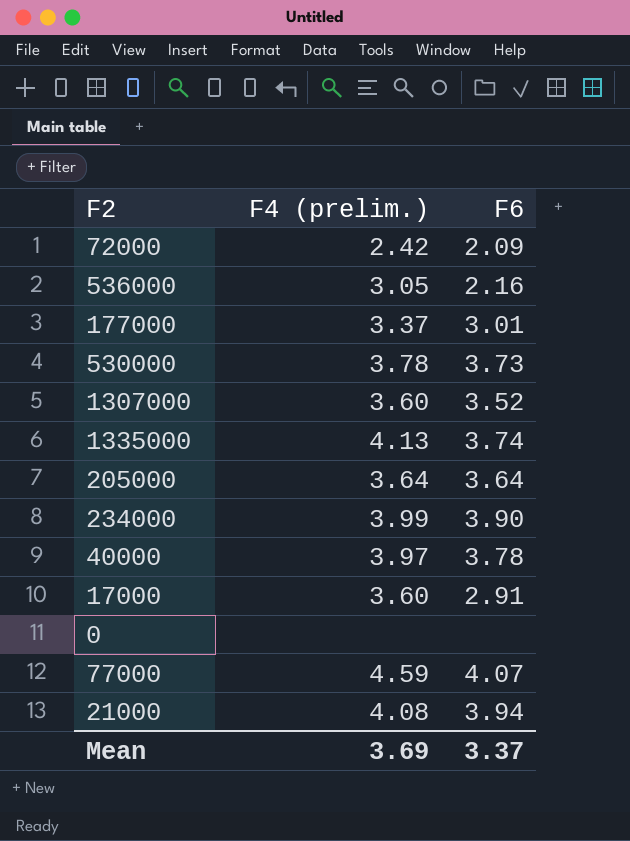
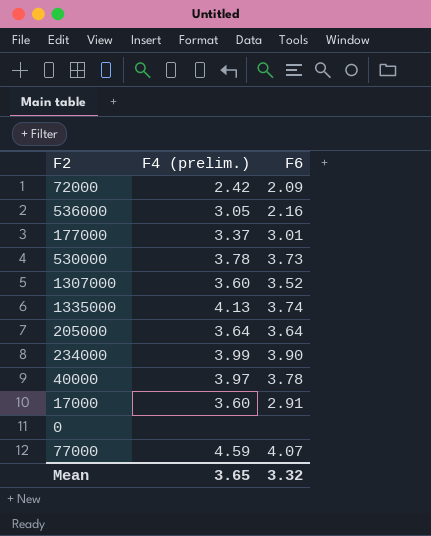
row 21000: 4.08 | 3.94 -> none
Mean | F4 (prelim.): 3.69 -> 3.65
Mean | F6: 3.37 -> 3.32

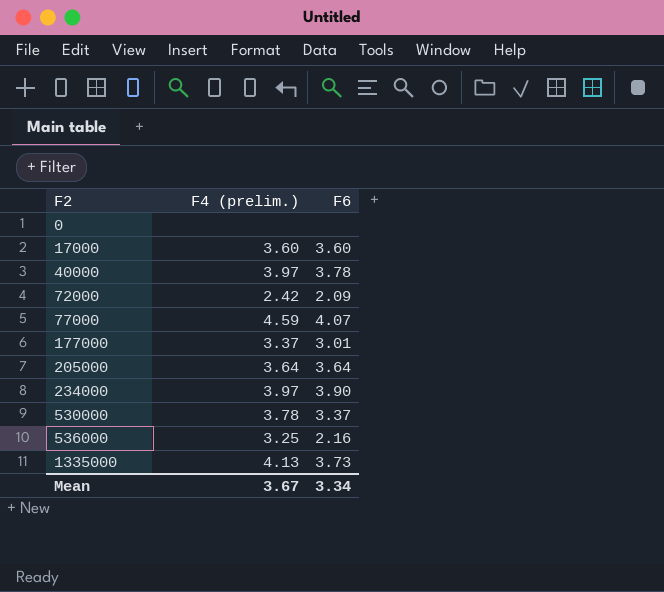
row order: none -> F2 ascending
row 1307000: 3.60 | 3.52 -> none
17000 | F6: 2.91 -> 3.60
234000 | F4 (prelim.): 3.99 -> 3.97
530000 | F6: 3.73 -> 3.37
536000 | F4 (prelim.): 3.05 -> 3.25
1335000 | F6: 3.74 -> 3.73
Mean | F4 (prelim.): 3.65 -> 3.67
Mean | F6: 3.32 -> 3.34

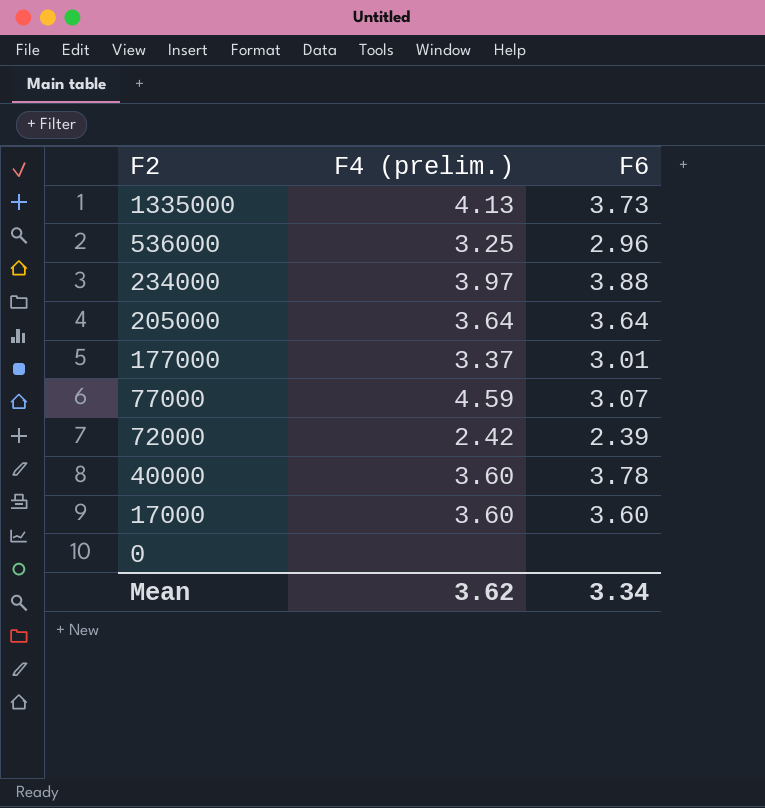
row order: F2 ascending -> F2 descending
row 530000: 3.78 | 3.37 -> none
536000 | F6: 2.16 -> 2.96
234000 | F6: 3.90 -> 3.88
77000 | F6: 4.07 -> 3.07
72000 | F6: 2.09 -> 2.39
40000 | F4 (prelim.): 3.97 -> 3.60
Mean | F4 (prelim.): 3.67 -> 3.62

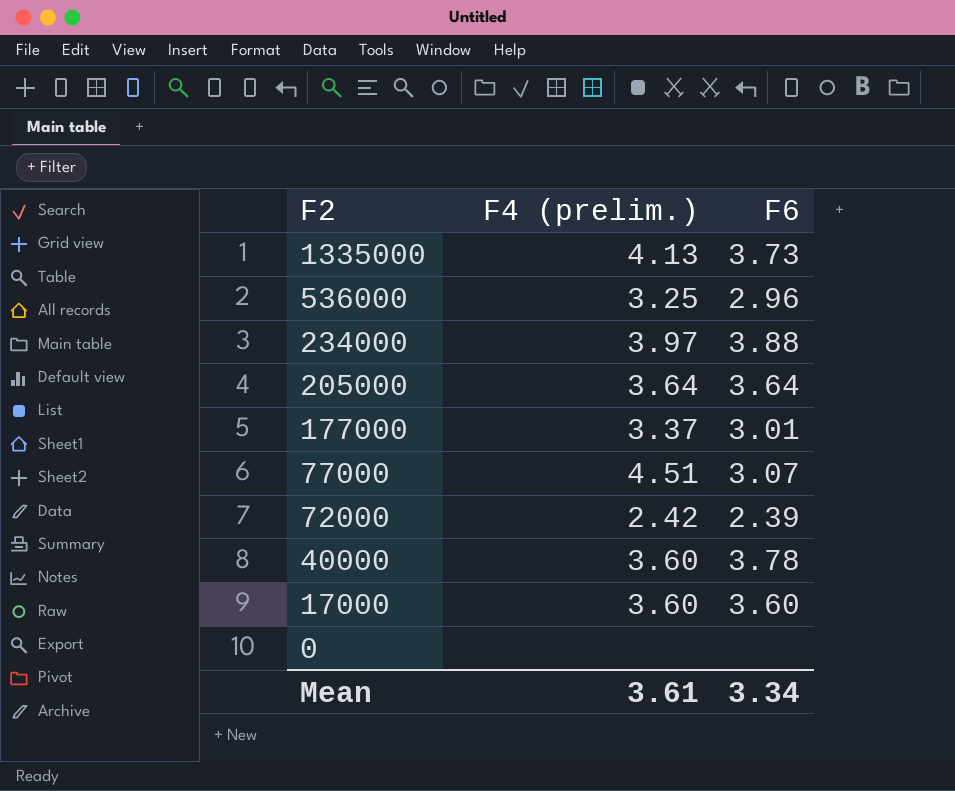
77000 | F4 (prelim.): 4.59 -> 4.51
Mean | F4 (prelim.): 3.62 -> 3.61

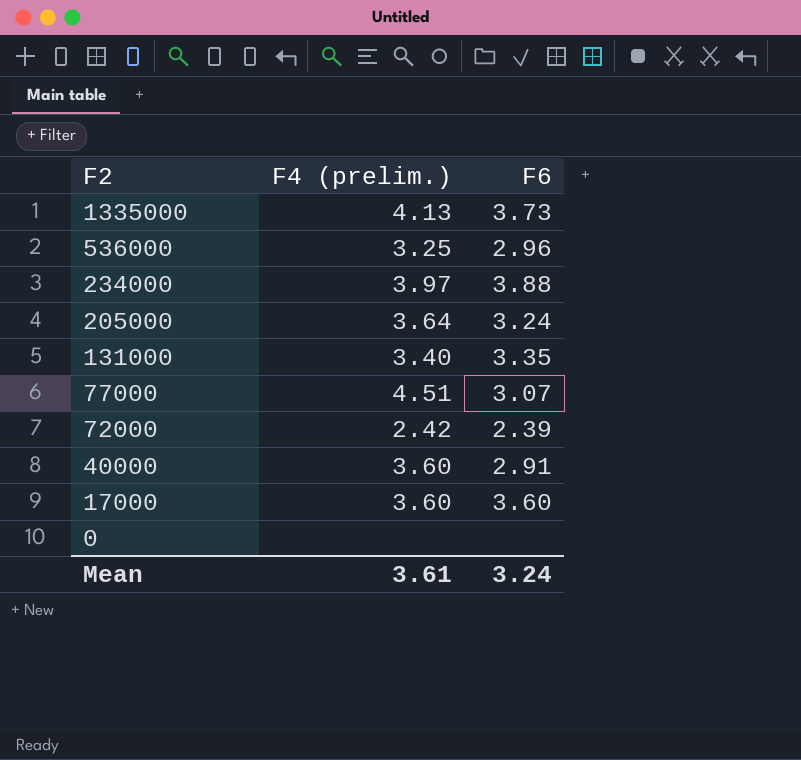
row 177000: 3.37 | 3.01 -> none
205000 | F6: 3.64 -> 3.24
row 131000: none -> 3.40 | 3.35
40000 | F6: 3.78 -> 2.91
Mean | F6: 3.34 -> 3.24

